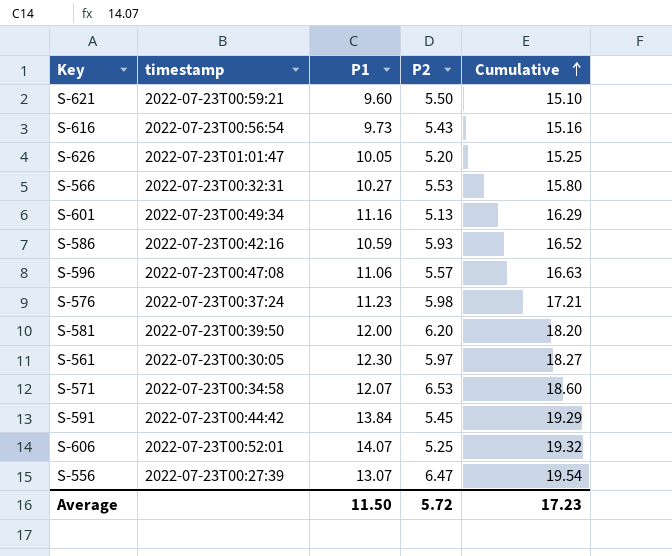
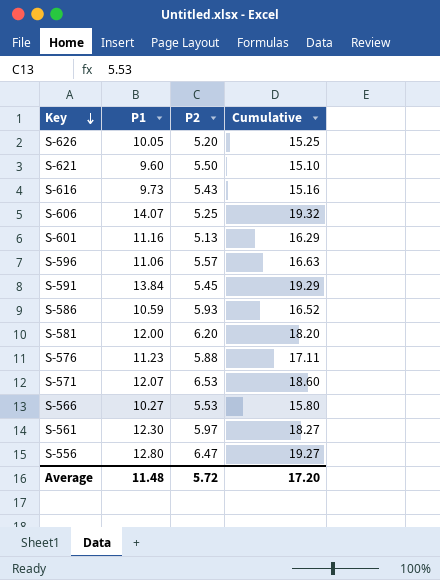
row order: Cumulative ascending -> Key descending
column timestamp | position: 2 -> none
S-576 | P2: 5.98 -> 5.88
S-576 | Cumulative: 17.21 -> 17.11
S-556 | P1: 13.07 -> 12.80
S-556 | Cumulative: 19.54 -> 19.27
Average | P1: 11.50 -> 11.48
Average | Cumulative: 17.23 -> 17.20

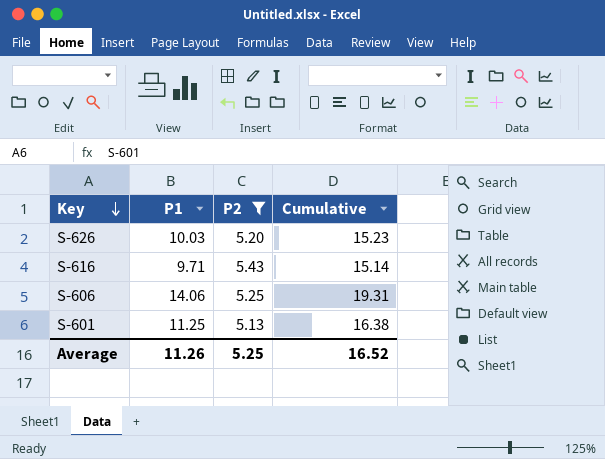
filter: none -> P2 <= 5.43
S-626 | P1: 10.05 -> 10.03
S-626 | Cumulative: 15.25 -> 15.23
S-616 | P1: 9.73 -> 9.71
S-616 | Cumulative: 15.16 -> 15.14
S-606 | P1: 14.07 -> 14.06
S-606 | Cumulative: 19.32 -> 19.31
S-601 | P1: 11.16 -> 11.25
S-601 | Cumulative: 16.29 -> 16.38
Average | P1: 11.48 -> 11.26
Average | P2: 5.72 -> 5.25
Average | Cumulative: 17.20 -> 16.52

